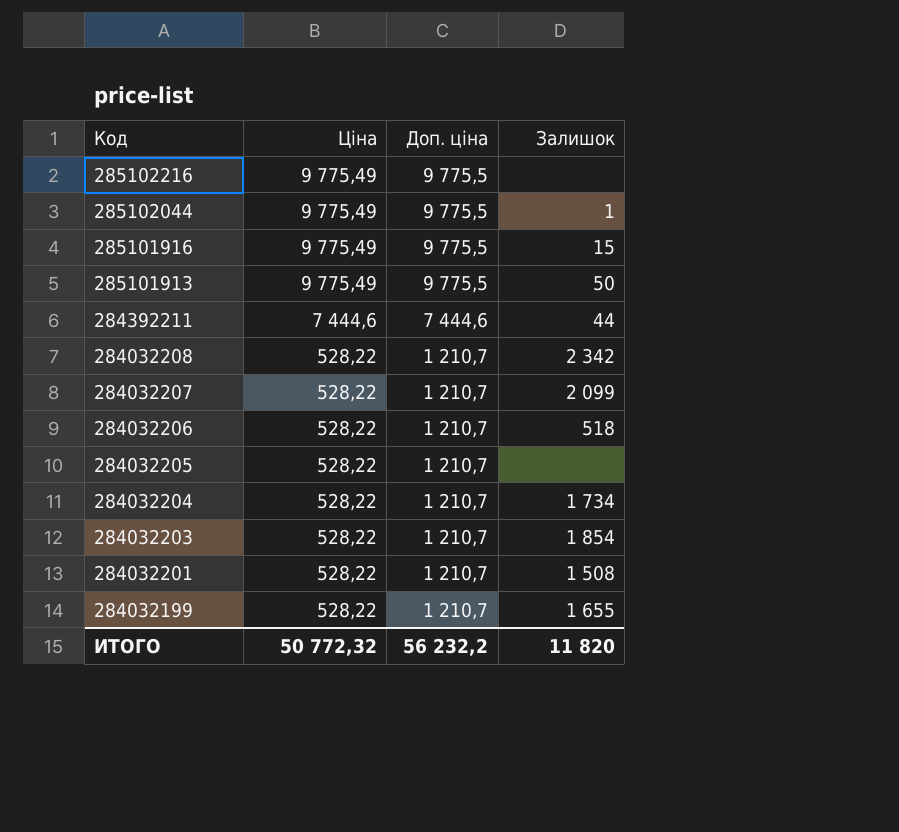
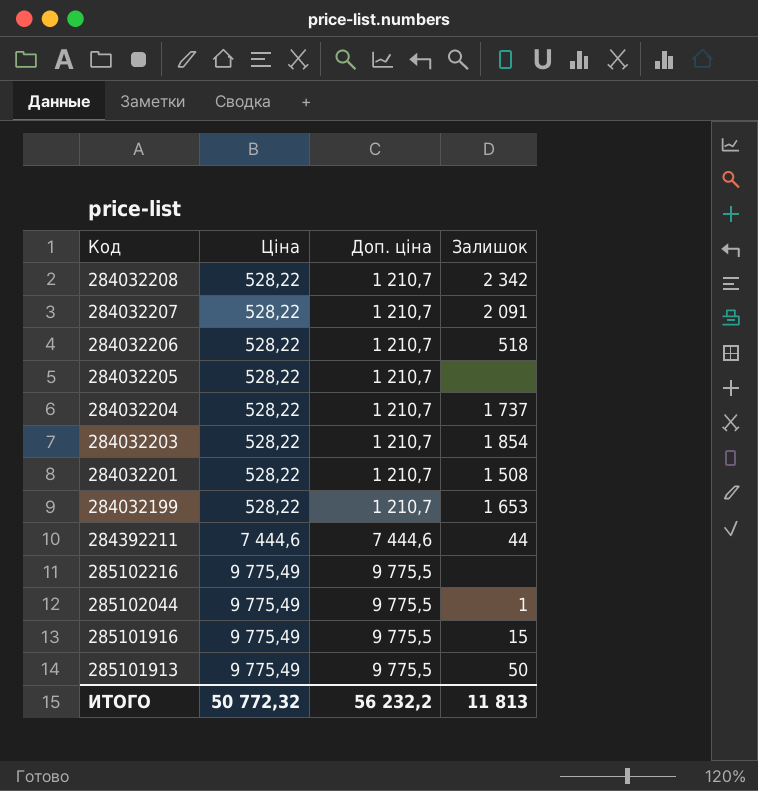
row order: Код descending -> Ціна ascending
284032207 | Залишок: 2 099 -> 2 091
284032204 | Залишок: 1 734 -> 1 737
284032199 | Залишок: 1 655 -> 1 653
ИТОГО | Залишок: 11 820 -> 11 813

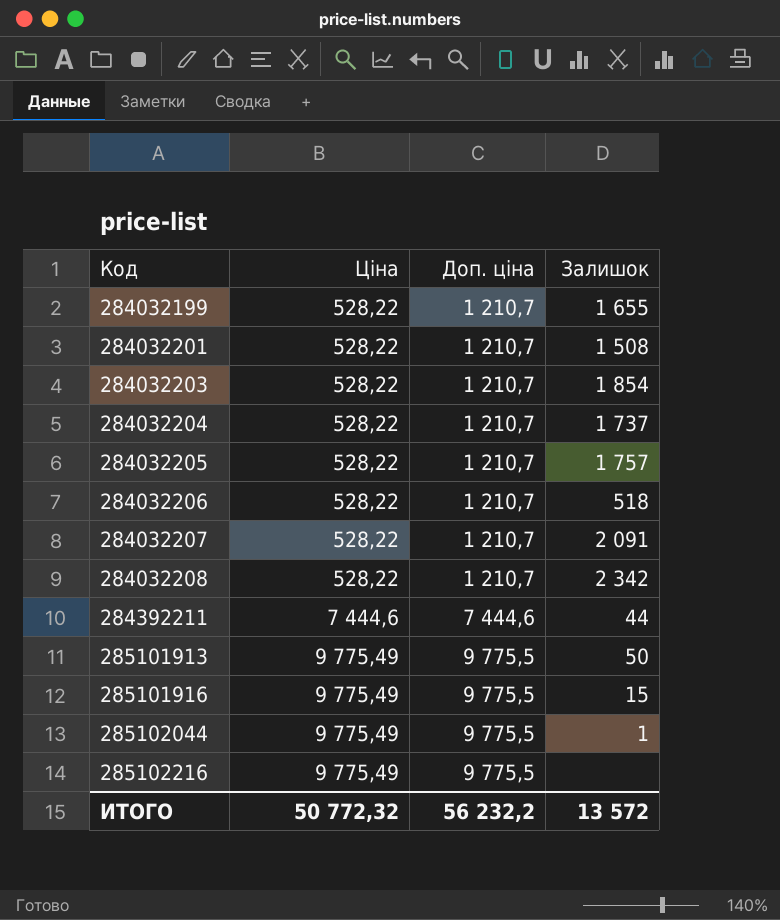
row order: Ціна ascending -> Код ascending
284032199 | Залишок: 1 653 -> 1 655
284032205 | Залишок: none -> 1 757
ИТОГО | Залишок: 11 813 -> 13 572

